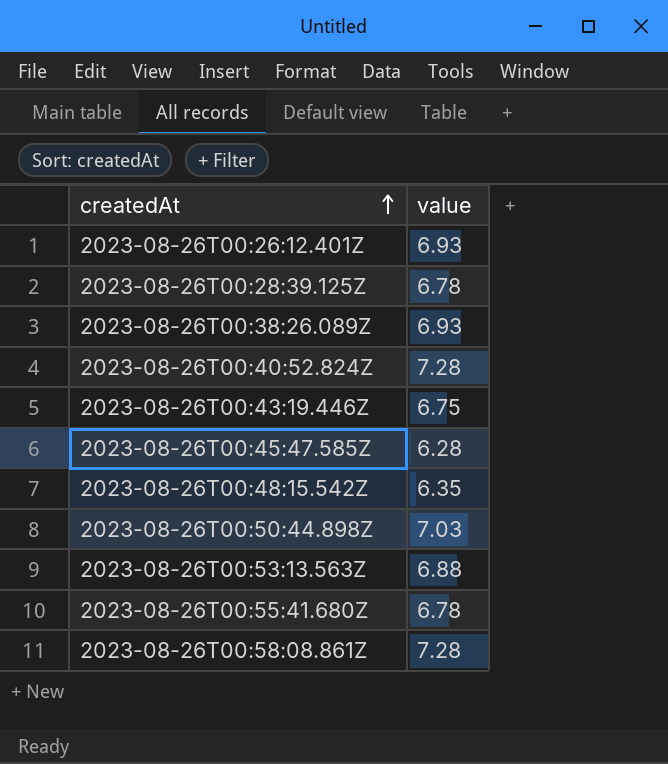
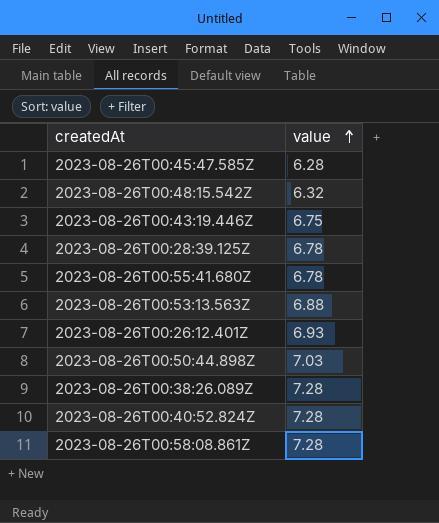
row order: createdAt ascending -> value ascending
2023-08-26T00:48:15.542Z | value: 6.35 -> 6.32
2023-08-26T00:38:26.089Z | value: 6.93 -> 7.28

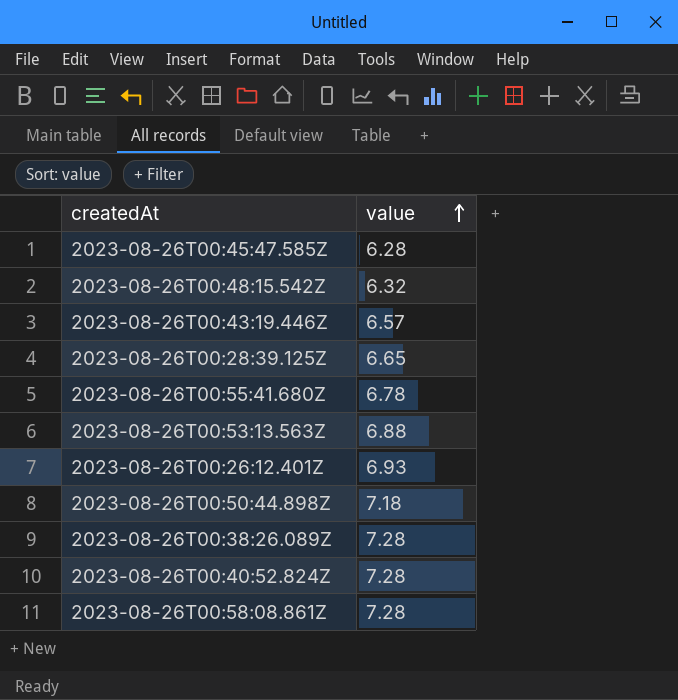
2023-08-26T00:43:19.446Z | value: 6.75 -> 6.57
2023-08-26T00:28:39.125Z | value: 6.78 -> 6.65
2023-08-26T00:50:44.898Z | value: 7.03 -> 7.18

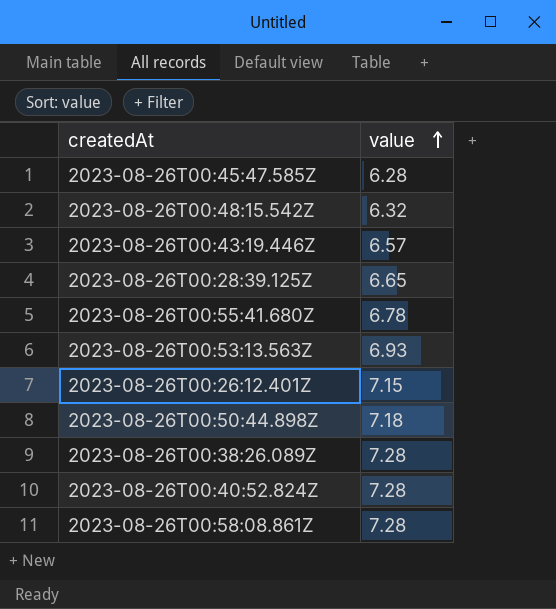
2023-08-26T00:53:13.563Z | value: 6.88 -> 6.93
2023-08-26T00:26:12.401Z | value: 6.93 -> 7.15

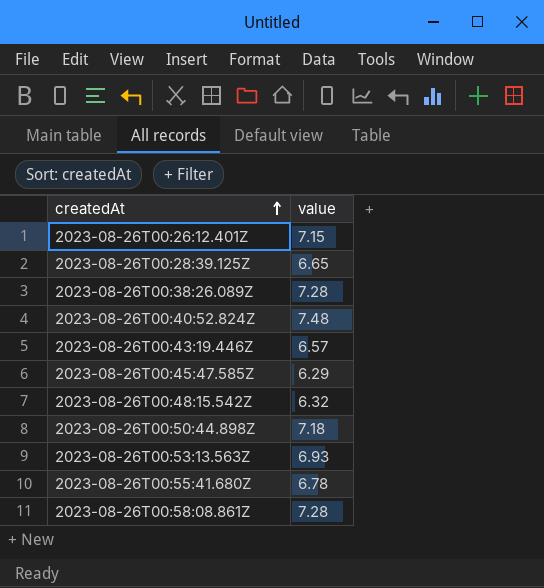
row order: value ascending -> createdAt ascending
2023-08-26T00:40:52.824Z | value: 7.28 -> 7.48
2023-08-26T00:45:47.585Z | value: 6.28 -> 6.29

